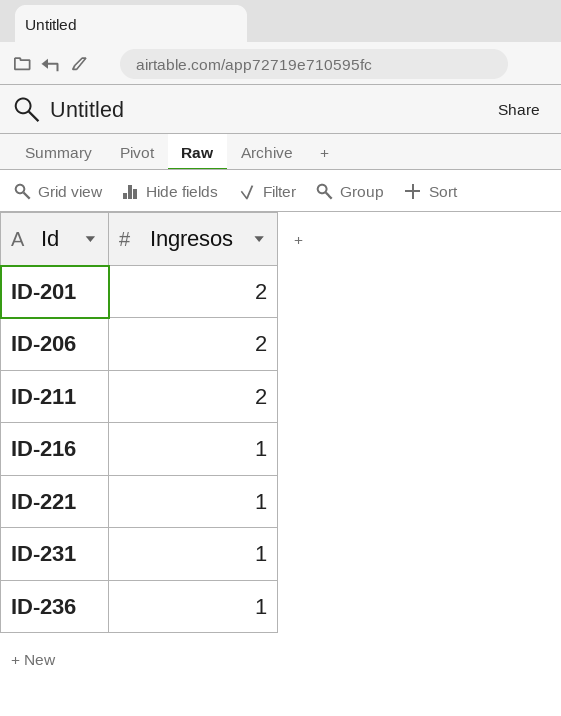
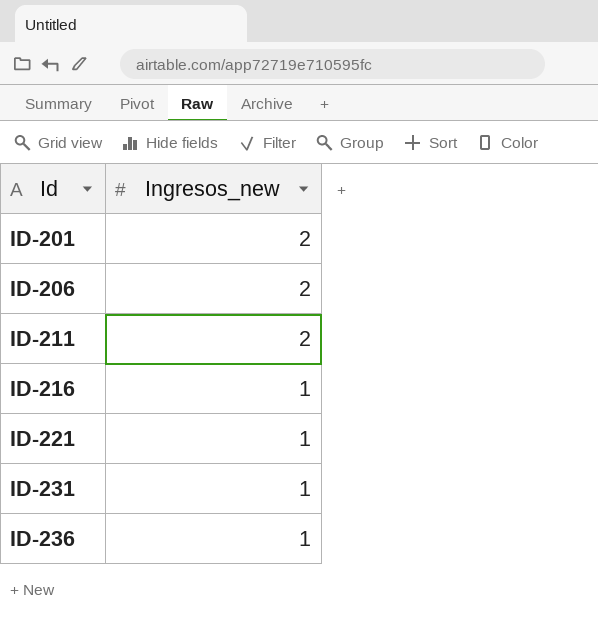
column name: Ingresos -> Ingresos_new

